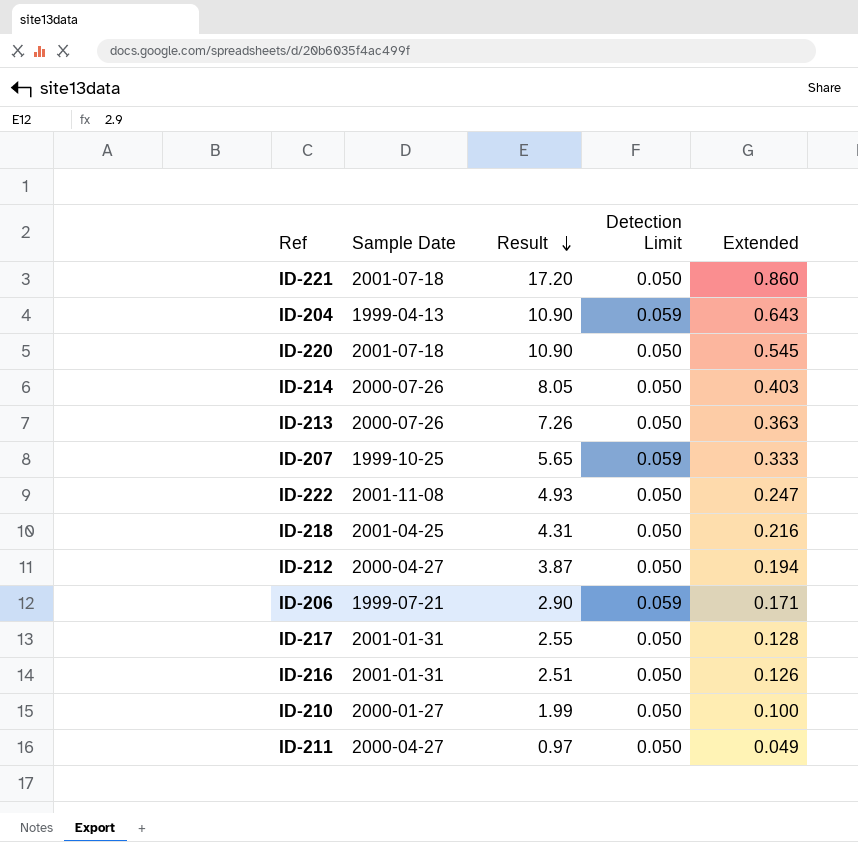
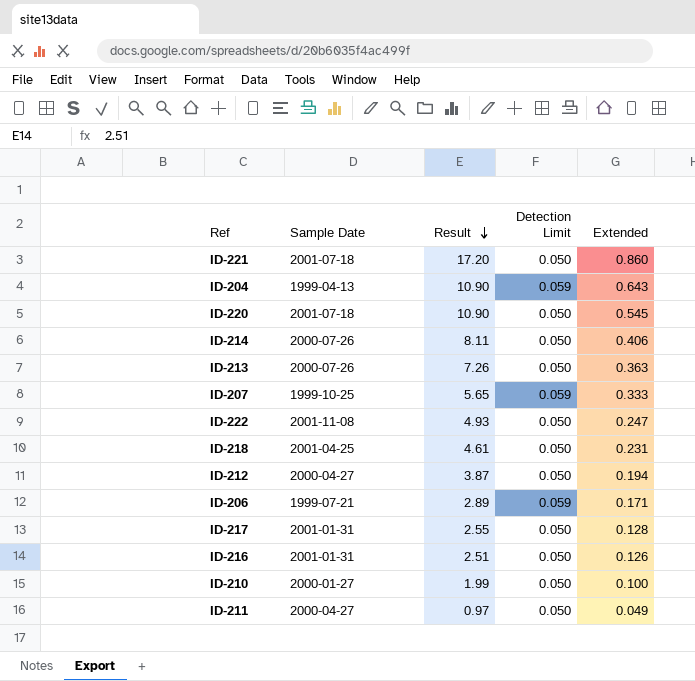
ID-214 | Result: 8.05 -> 8.11
ID-214 | Extended: 0.403 -> 0.406
ID-218 | Result: 4.31 -> 4.61
ID-218 | Extended: 0.216 -> 0.231
ID-206 | Result: 2.90 -> 2.89

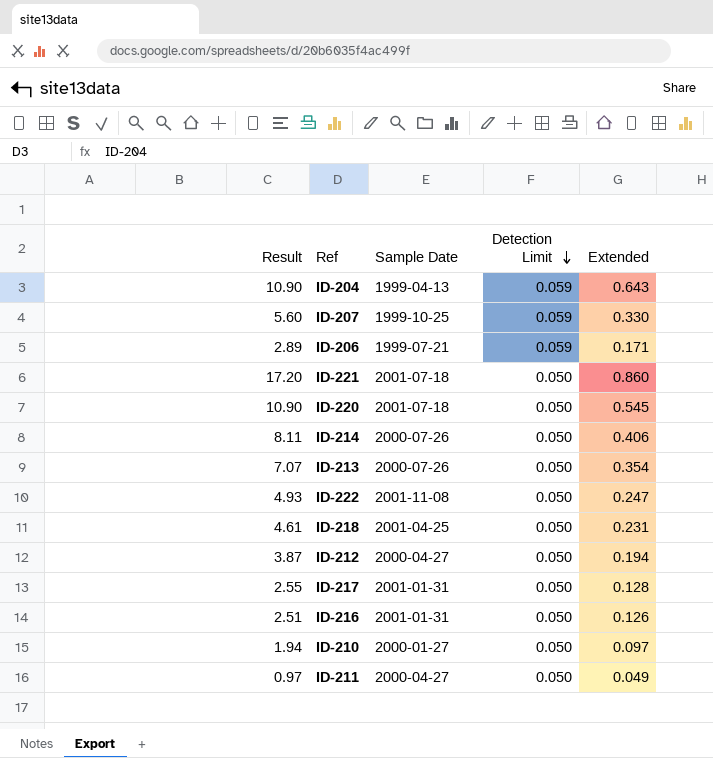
row order: Result descending -> Detection Limit descending
column Result | position: 3 -> 1
ID-207 | Result: 5.65 -> 5.60
ID-207 | Extended: 0.333 -> 0.330
ID-213 | Result: 7.26 -> 7.07
ID-213 | Extended: 0.363 -> 0.354
ID-210 | Result: 1.99 -> 1.94
ID-210 | Extended: 0.100 -> 0.097

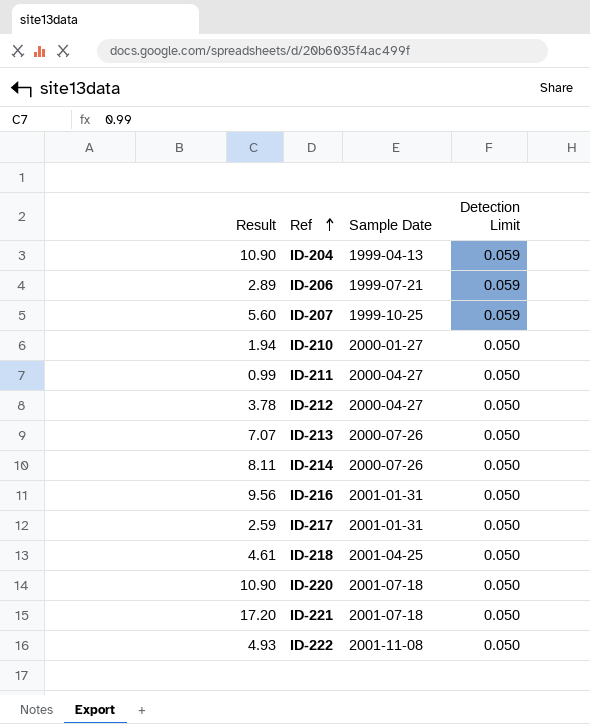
row order: Detection Limit descending -> Ref ascending
column Extended | formula: [Result] * [Detection Limit] -> none
ID-211 | Result: 0.97 -> 0.99
ID-212 | Result: 3.87 -> 3.78
ID-216 | Result: 2.51 -> 9.56
ID-217 | Result: 2.55 -> 2.59

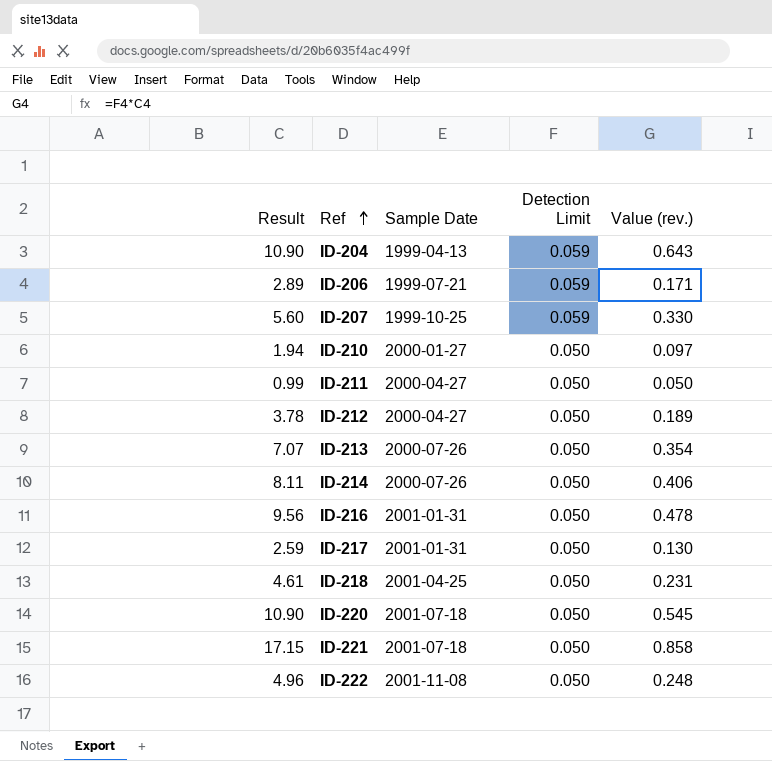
column Value (rev.) | formula: none -> [Result] * [Detection Limit]
ID-221 | Result: 17.20 -> 17.15
ID-222 | Result: 4.93 -> 4.96

